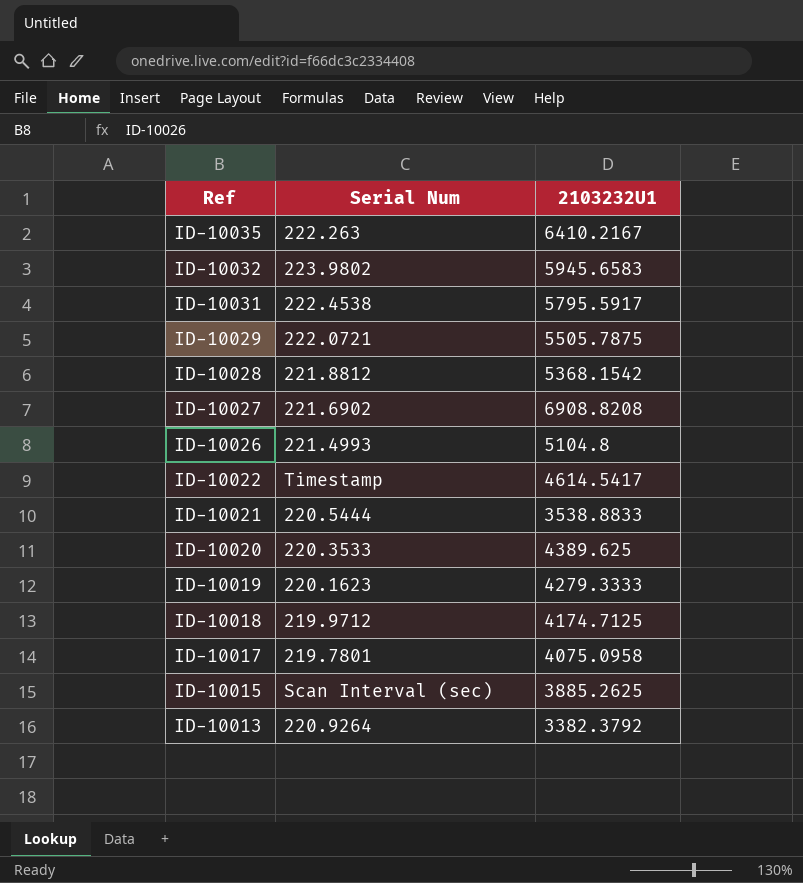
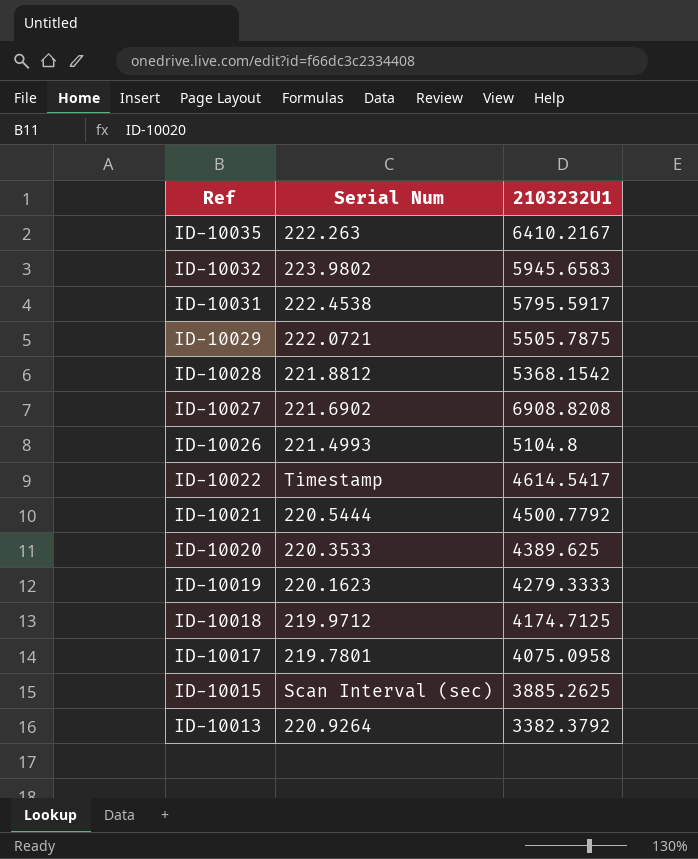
ID-10021 | 2103232U1: 3538.8833 -> 4500.7792

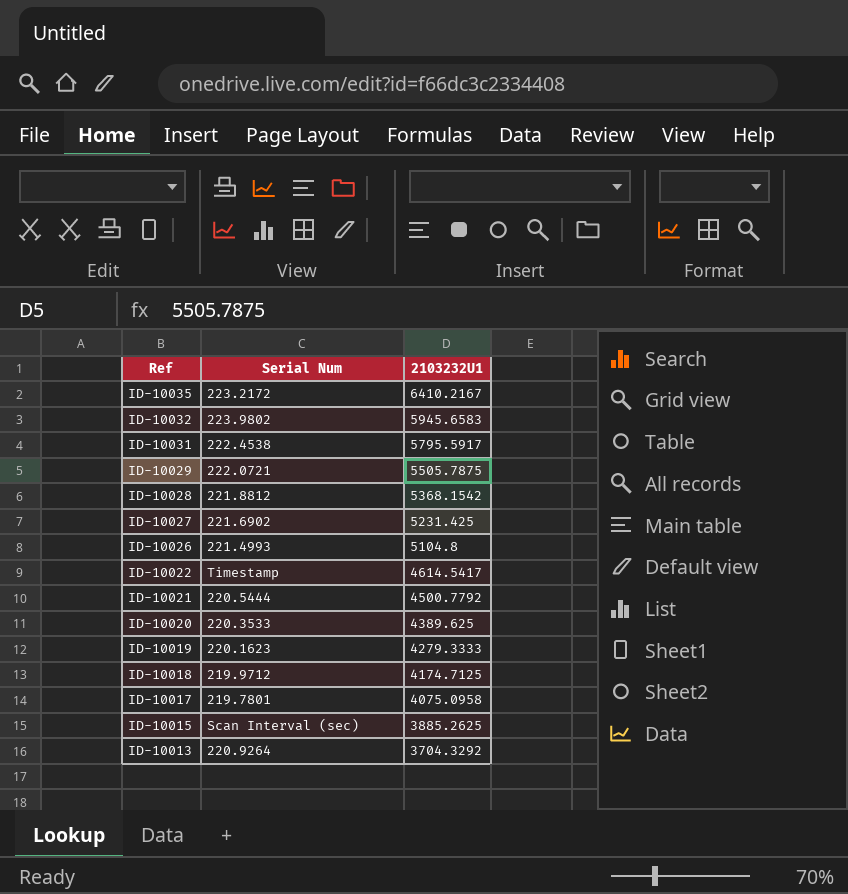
ID-10035 | Serial Num: 222.263 -> 223.2172
ID-10027 | 2103232U1: 6908.8208 -> 5231.425
ID-10013 | 2103232U1: 3382.3792 -> 3704.3292

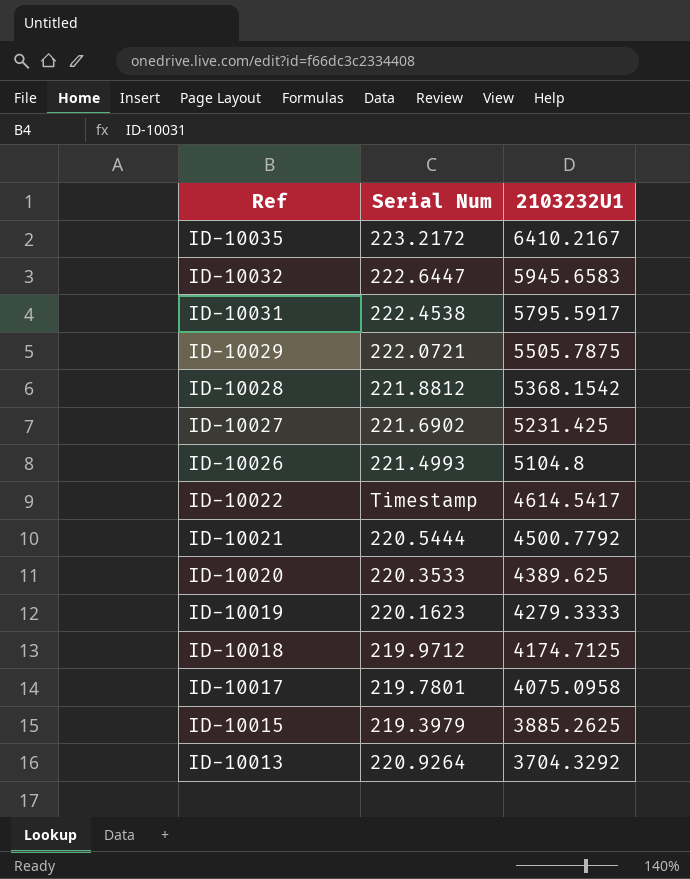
ID-10032 | Serial Num: 223.9802 -> 222.6447
ID-10015 | Serial Num: Scan Interval (sec) -> 219.3979

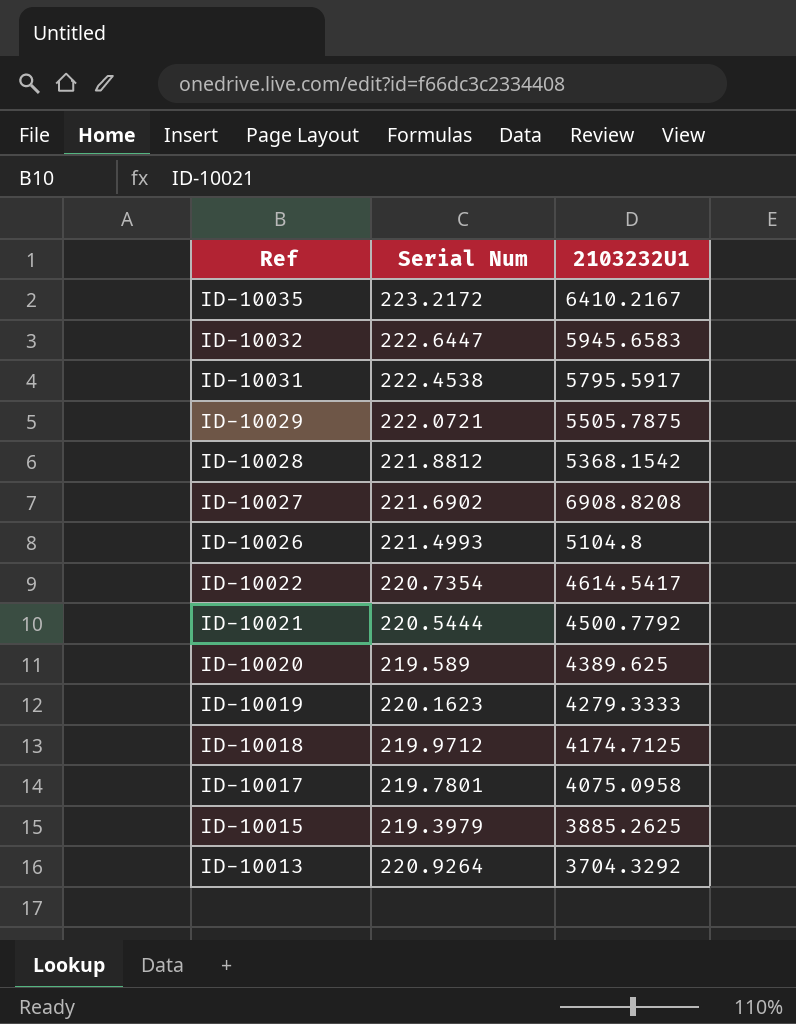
ID-10027 | 2103232U1: 5231.425 -> 6908.8208
ID-10022 | Serial Num: Timestamp -> 220.7354
ID-10020 | Serial Num: 220.3533 -> 219.589

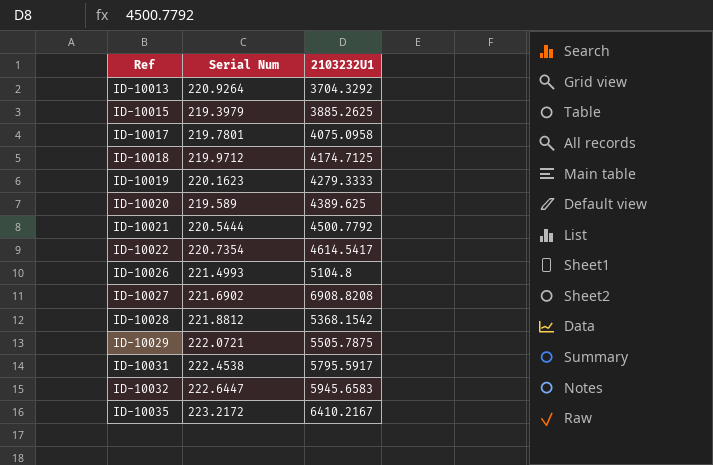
row order: Ref descending -> Ref ascending

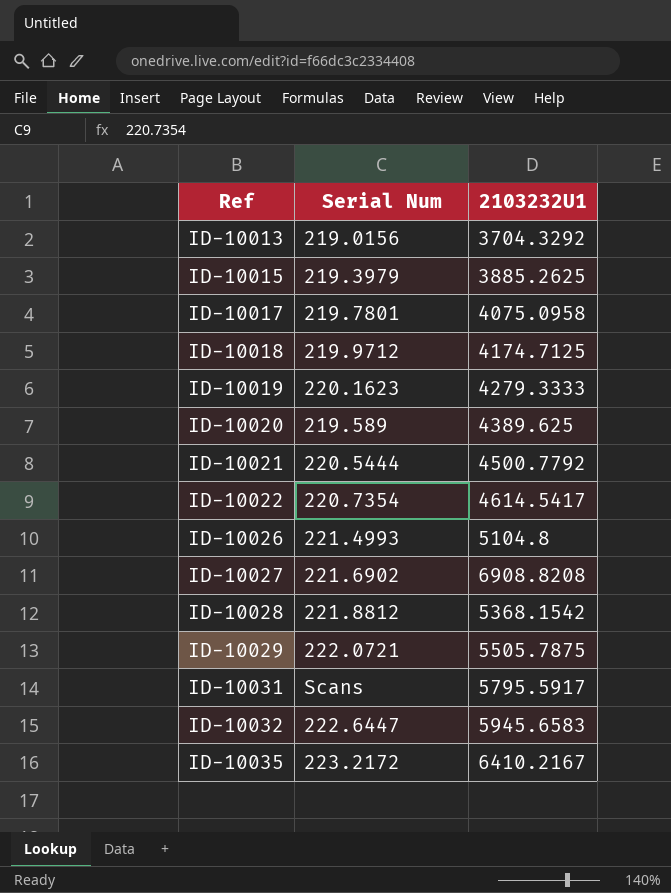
ID-10013 | Serial Num: 220.9264 -> 219.0156
ID-10031 | Serial Num: 222.4538 -> Scans

